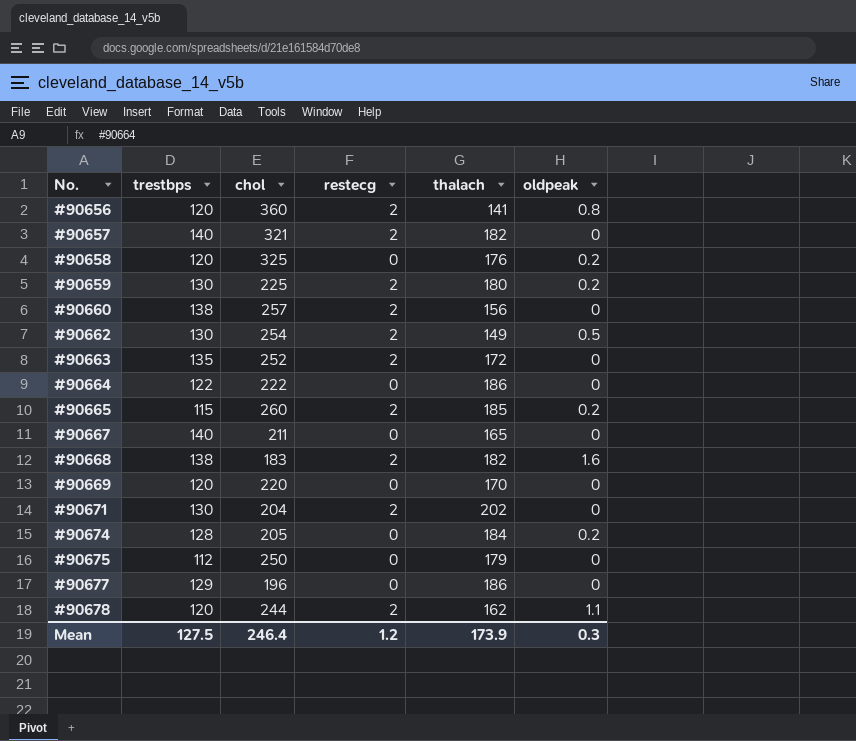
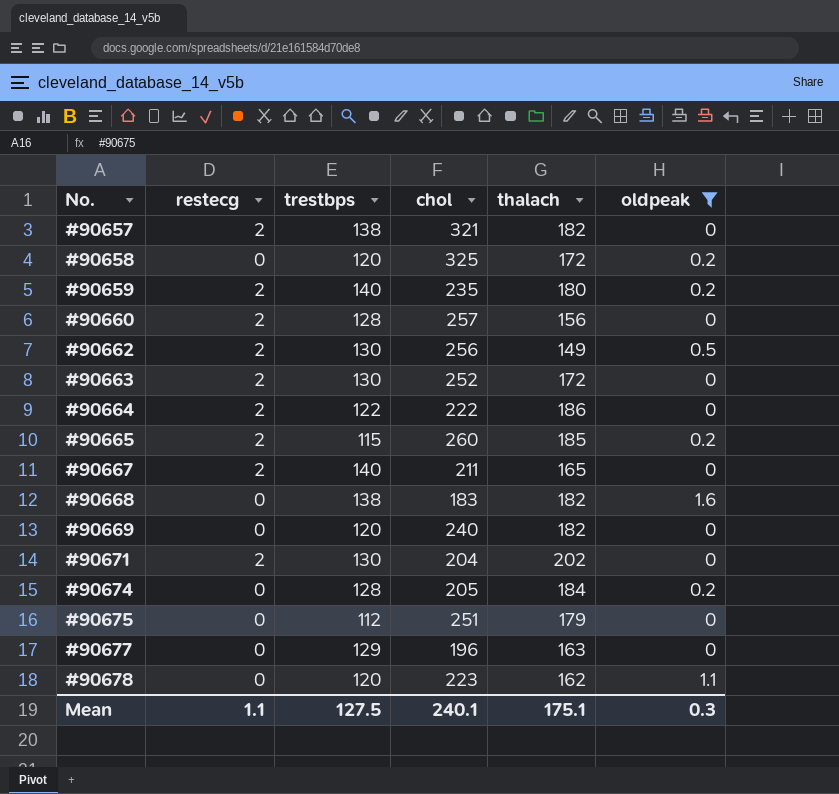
filter: none -> oldpeak != 0.8
column restecg | position: 4 -> 2
#90657 | trestbps: 140 -> 138
#90658 | thalach: 176 -> 172
#90659 | trestbps: 130 -> 140
#90659 | chol: 225 -> 235
#90660 | trestbps: 138 -> 128
#90662 | chol: 254 -> 256
#90663 | trestbps: 135 -> 130
#90664 | restecg: 0 -> 2
#90667 | restecg: 0 -> 2
#90668 | restecg: 2 -> 0
#90669 | chol: 220 -> 240
#90669 | thalach: 170 -> 182
#90675 | chol: 250 -> 251
#90677 | thalach: 186 -> 163
#90678 | restecg: 2 -> 0
#90678 | chol: 244 -> 223
Mean | restecg: 1.2 -> 1.1
Mean | chol: 246.4 -> 240.1
Mean | thalach: 173.9 -> 175.1

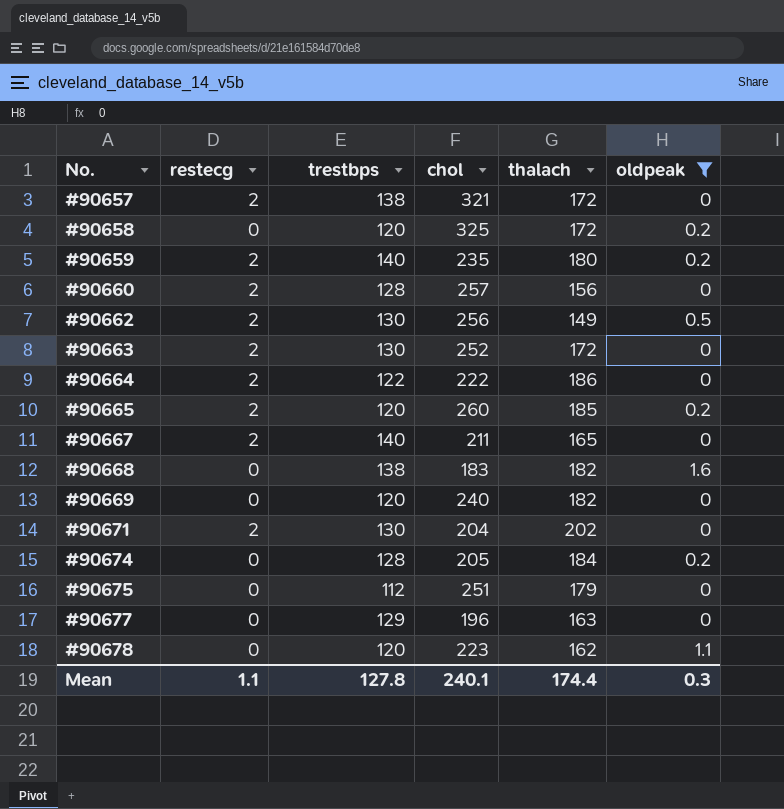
#90657 | thalach: 182 -> 172
#90665 | trestbps: 115 -> 120
Mean | trestbps: 127.5 -> 127.8
Mean | thalach: 175.1 -> 174.4

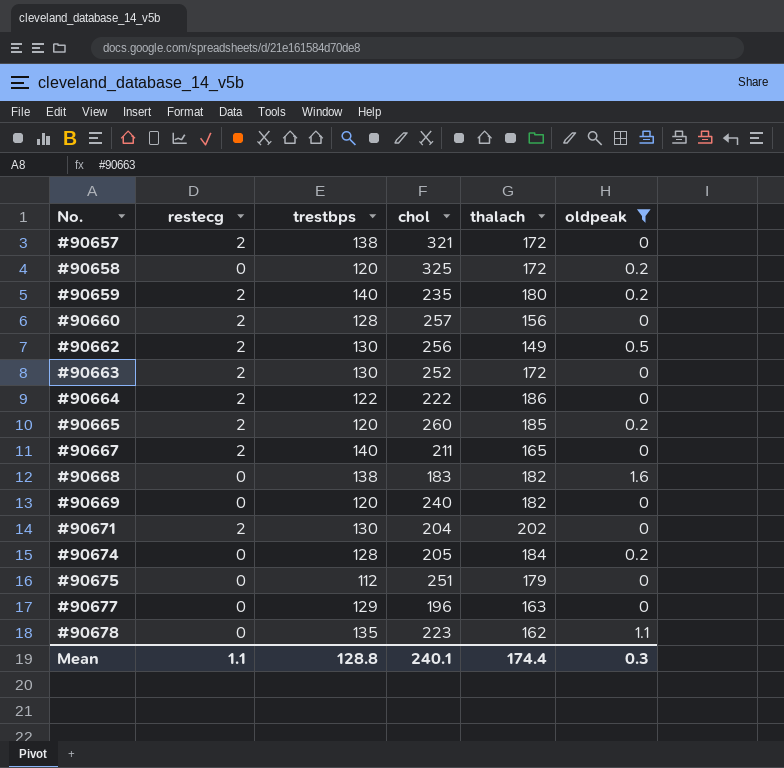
#90678 | trestbps: 120 -> 135
Mean | trestbps: 127.8 -> 128.8

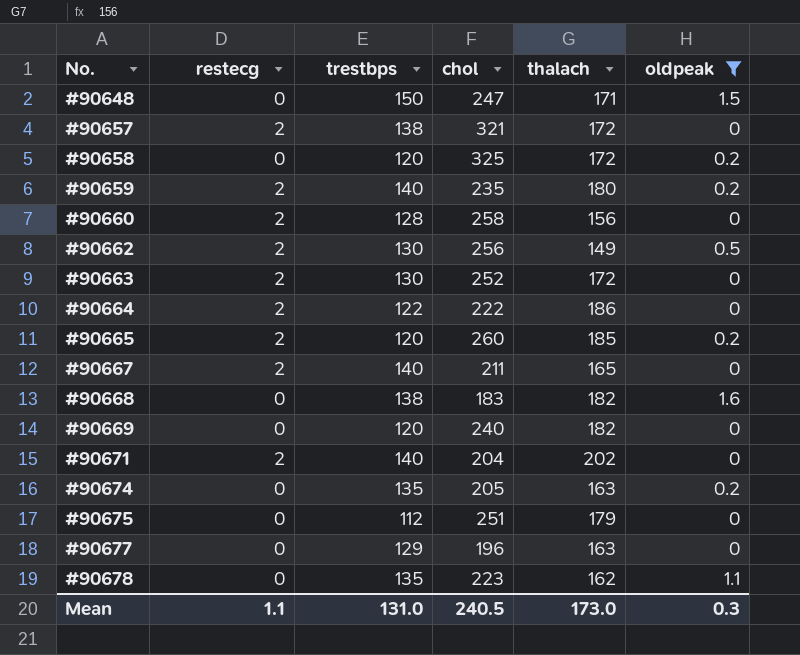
row #90648: none -> 0 | 150 | 247 | 171 | 1.5
#90660 | chol: 257 -> 258
#90671 | trestbps: 130 -> 140
#90674 | trestbps: 128 -> 135
#90674 | thalach: 184 -> 163
Mean | trestbps: 128.8 -> 131.0
Mean | chol: 240.1 -> 240.5
Mean | thalach: 174.4 -> 173.0

